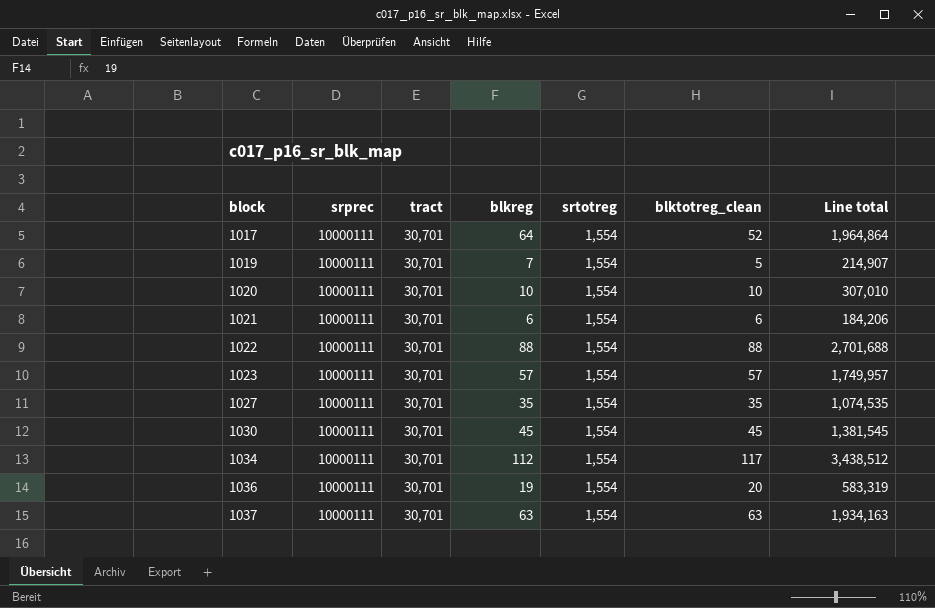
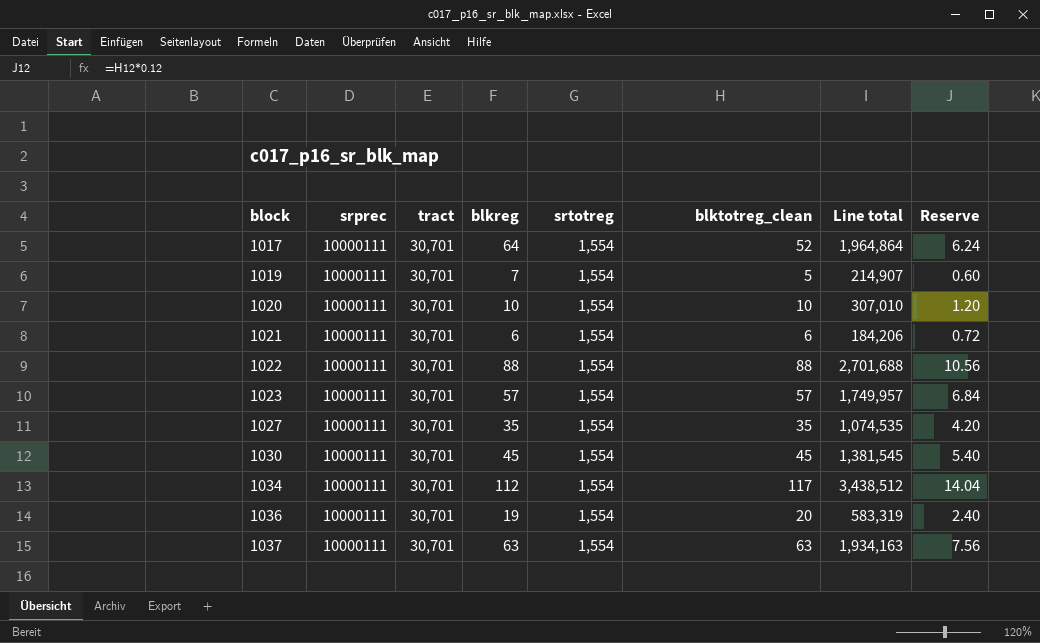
column Reserve | formula: none -> [blktotreg_clean] * 0.12

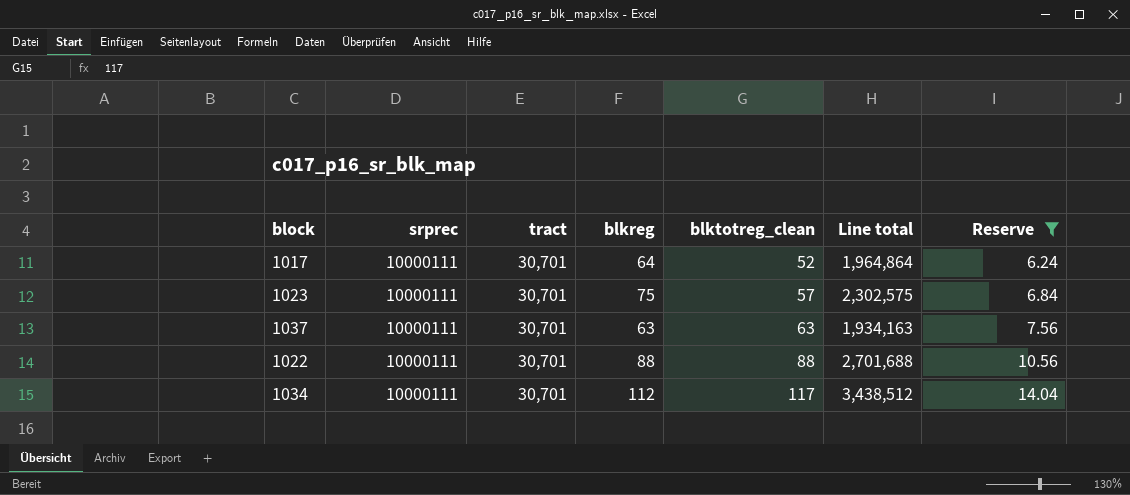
filter: none -> Reserve >= 6.24
row order: block ascending -> blktotreg_clean ascending
column srtotreg | position: 5 -> none
1023 | blkreg: 57 -> 75
1023 | Line total: 1,749,957 -> 2,302,575

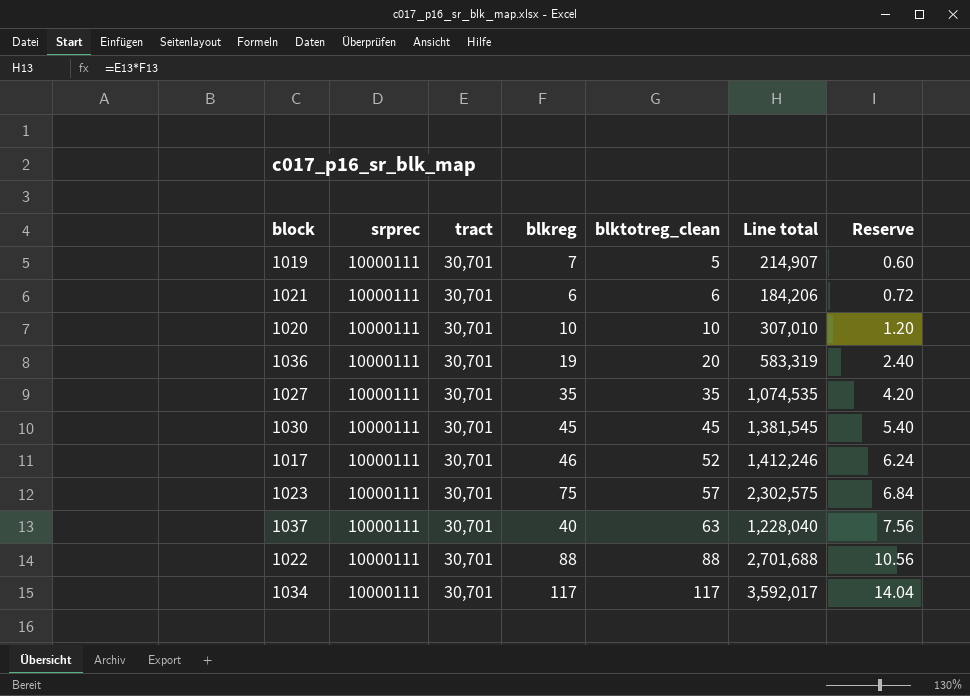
filter: Reserve >= 6.24 -> none
1017 | blkreg: 64 -> 46
1017 | Line total: 1,964,864 -> 1,412,246
1037 | blkreg: 63 -> 40
1037 | Line total: 1,934,163 -> 1,228,040
1034 | blkreg: 112 -> 117
1034 | Line total: 3,438,512 -> 3,592,017

